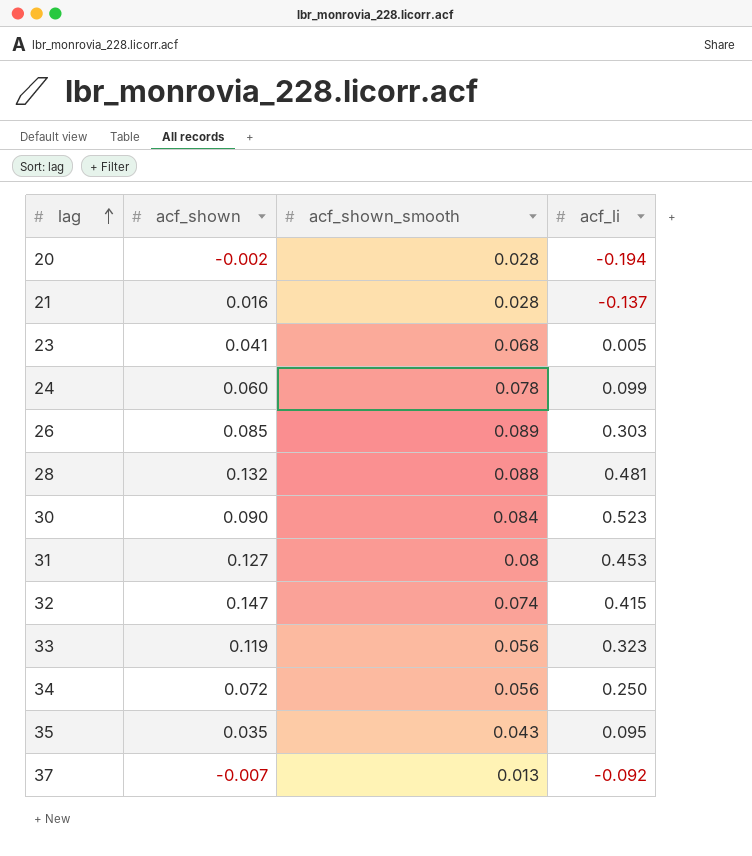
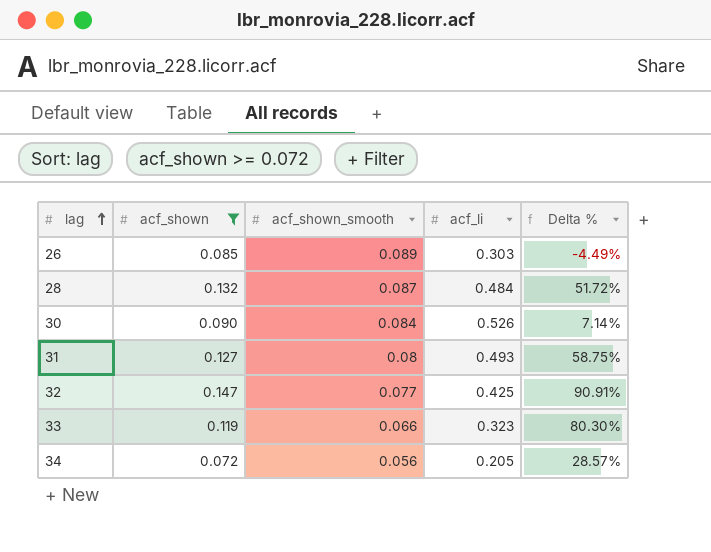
filter: none -> acf_shown >= 0.072
column Delta % | formula: none -> ([acf_shown] - [acf_shown_smooth]) / [acf_shown_smooth]
28 | acf_shown_smooth: 0.088 -> 0.087
28 | acf_li: 0.481 -> 0.484
30 | acf_li: 0.523 -> 0.526
31 | acf_li: 0.453 -> 0.493
32 | acf_shown_smooth: 0.074 -> 0.077
32 | acf_li: 0.415 -> 0.425
33 | acf_shown_smooth: 0.056 -> 0.066
34 | acf_li: 0.250 -> 0.205

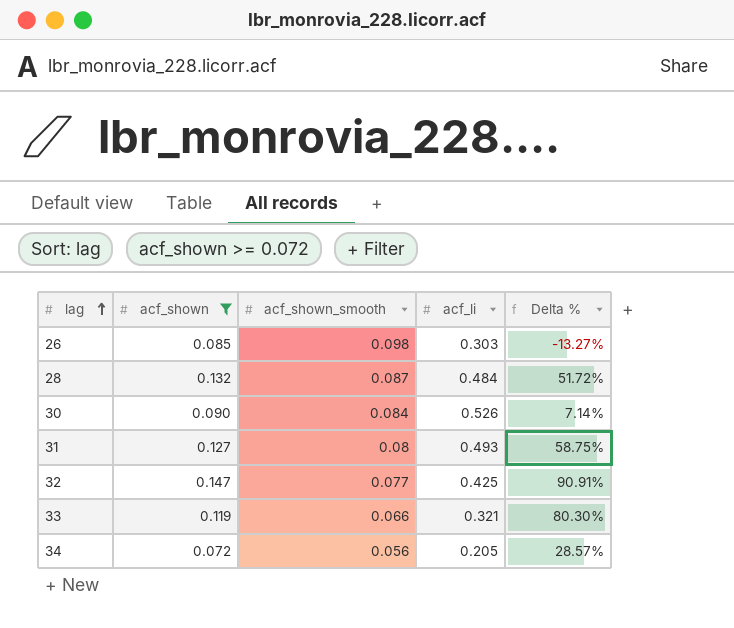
26 | acf_shown_smooth: 0.089 -> 0.098
26 | Delta %: -4.49% -> -13.27%
33 | acf_li: 0.323 -> 0.321

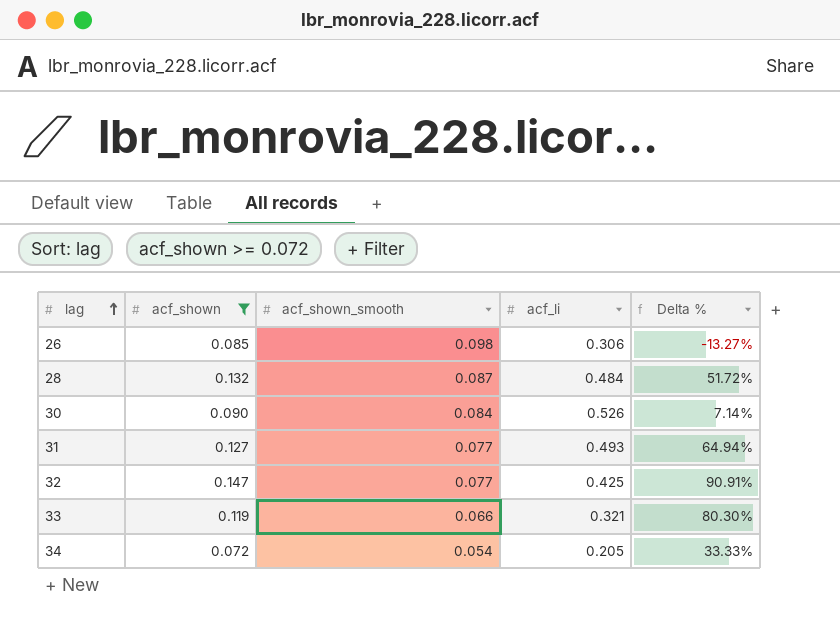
26 | acf_li: 0.303 -> 0.306
31 | acf_shown_smooth: 0.08 -> 0.077
31 | Delta %: 58.75% -> 64.94%
34 | acf_shown_smooth: 0.056 -> 0.054
34 | Delta %: 28.57% -> 33.33%

